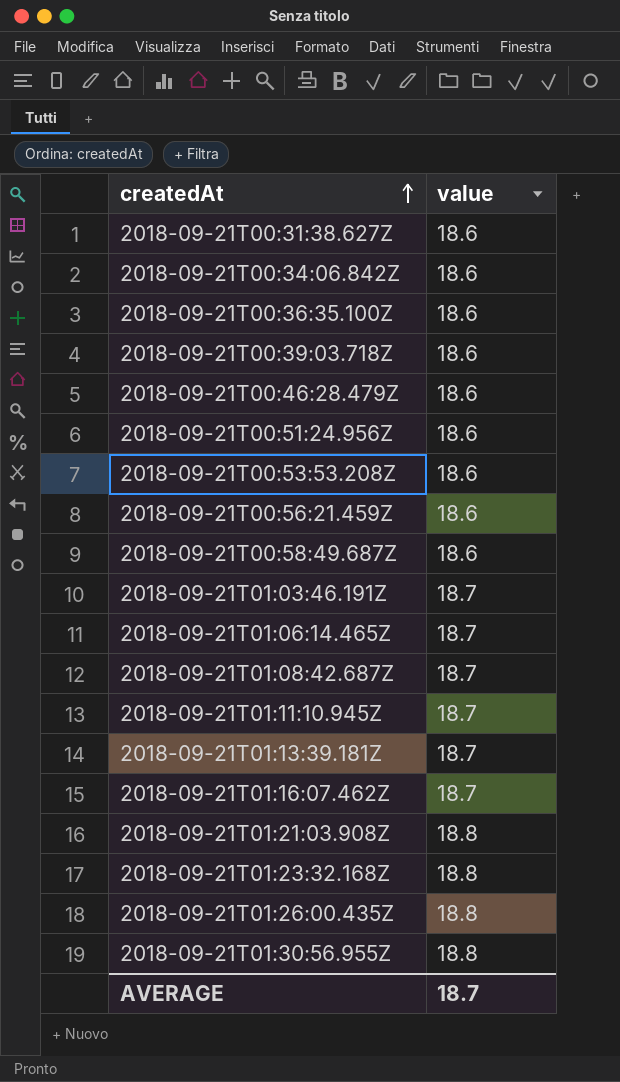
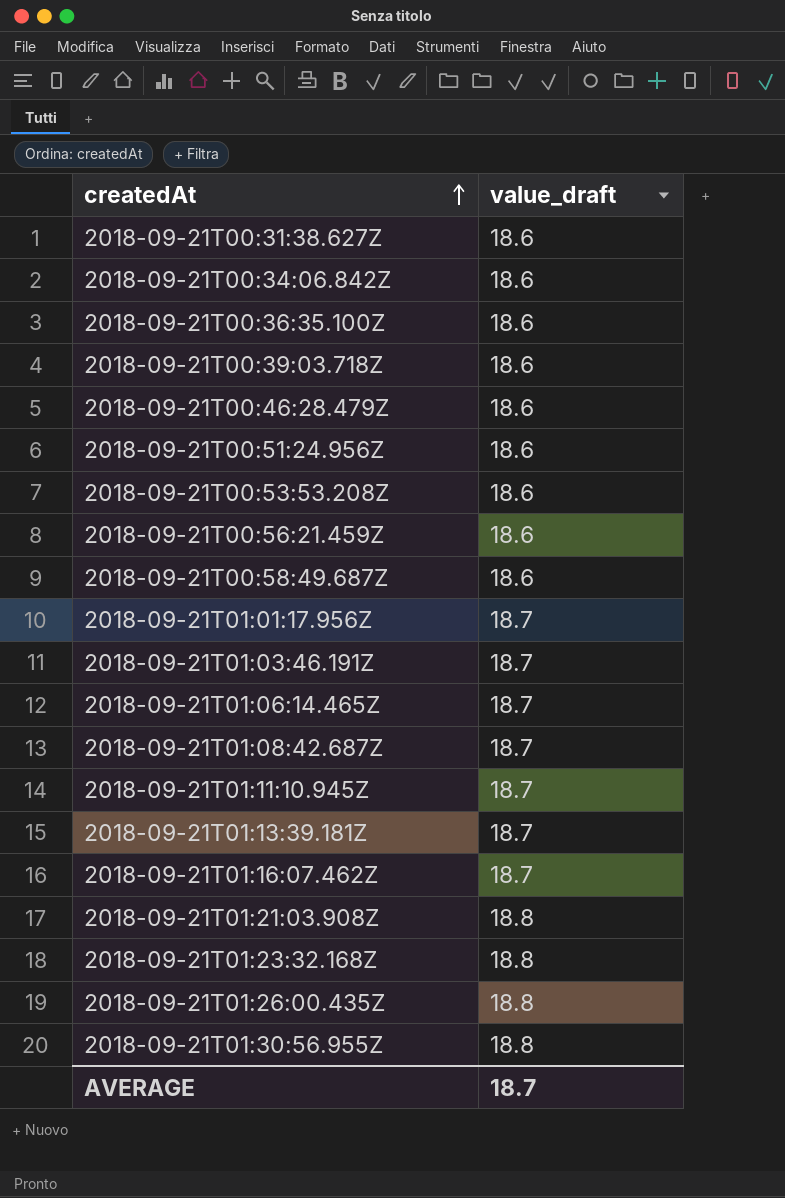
column name: value -> value_draft
row 2018-09-21T01:01:17.956Z: none -> 18.7

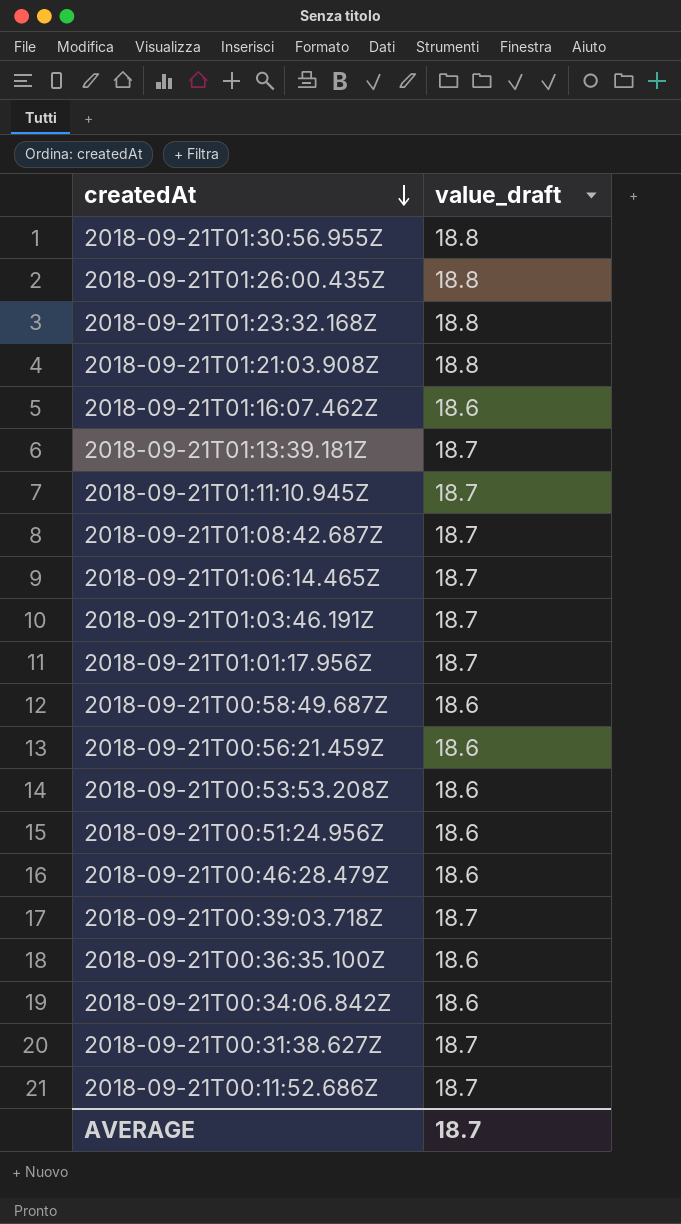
row order: createdAt ascending -> createdAt descending
2018-09-21T01:16:07.462Z | value_draft: 18.7 -> 18.6
2018-09-21T00:39:03.718Z | value_draft: 18.6 -> 18.7
2018-09-21T00:31:38.627Z | value_draft: 18.6 -> 18.7
row 2018-09-21T00:11:52.686Z: none -> 18.7

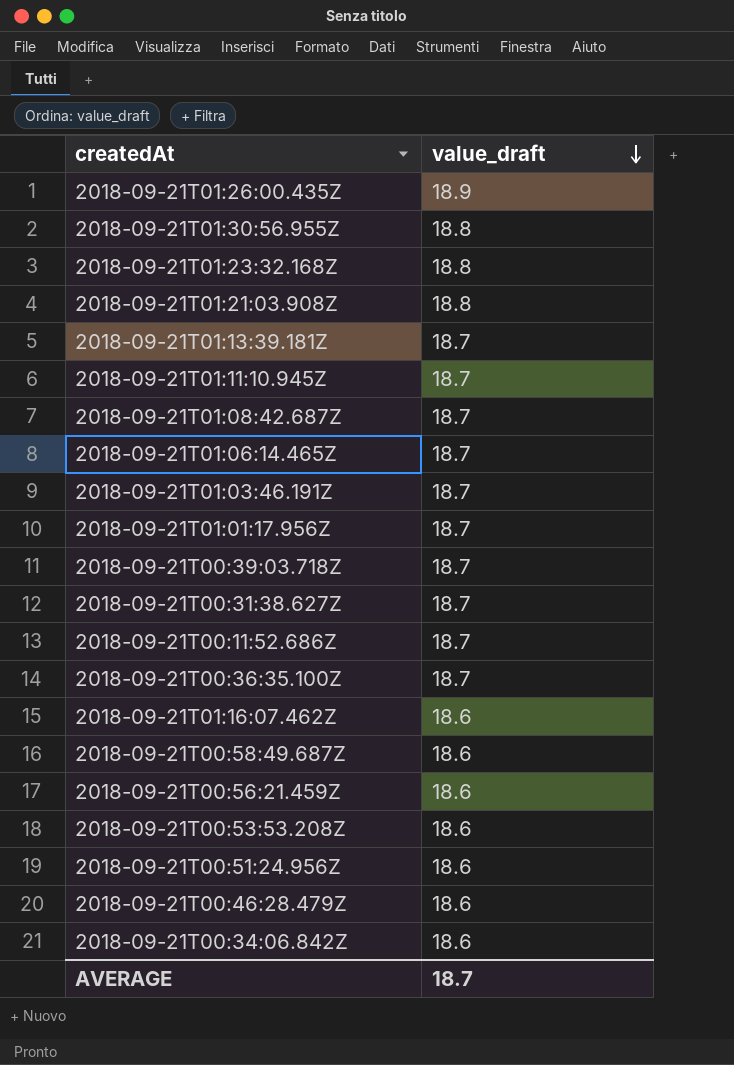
row order: createdAt descending -> value_draft descending
2018-09-21T01:26:00.435Z | value_draft: 18.8 -> 18.9
2018-09-21T00:36:35.100Z | value_draft: 18.6 -> 18.7

